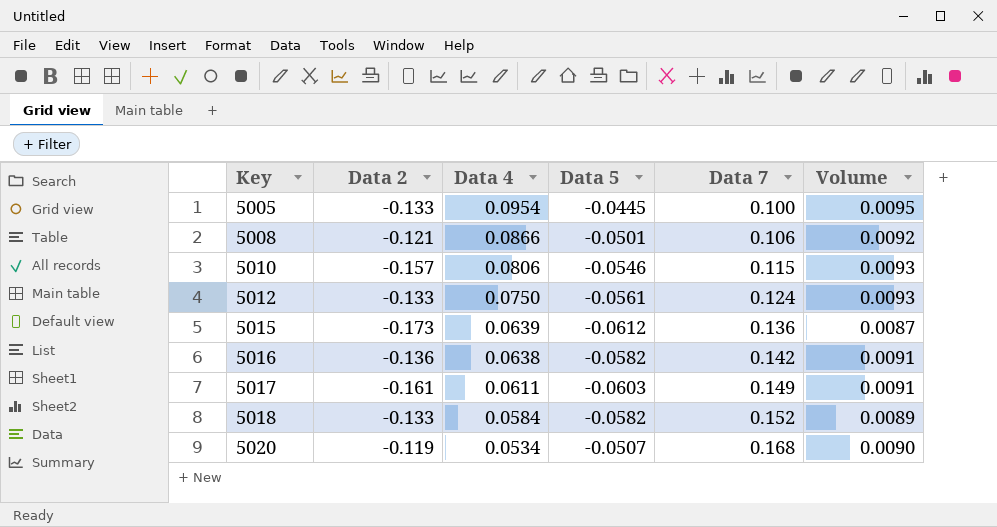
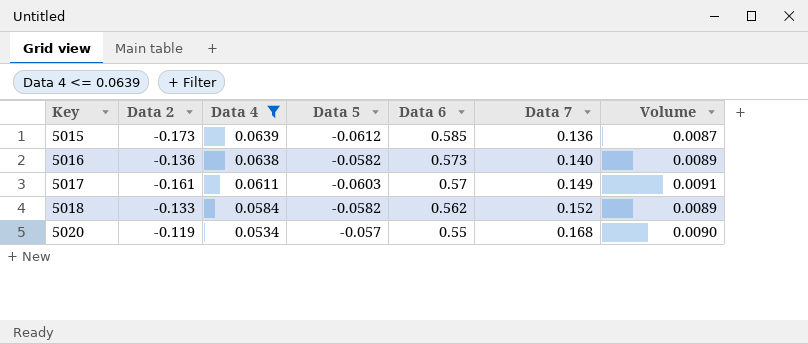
filter: none -> Data 4 <= 0.0639
column Data 6 | position: none -> 5
5016 | Data 7: 0.142 -> 0.140
5016 | Volume: 0.0091 -> 0.0089
5020 | Data 5: -0.0507 -> -0.057

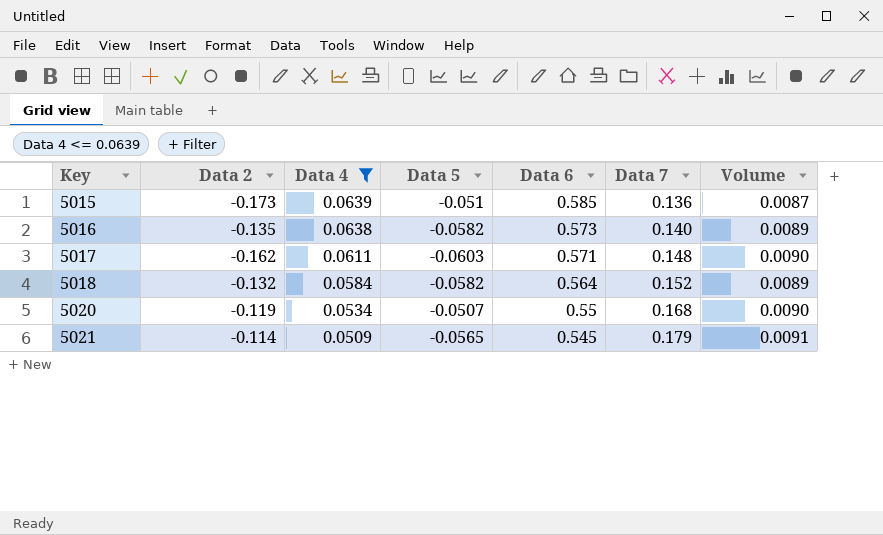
5015 | Data 5: -0.0612 -> -0.051
5016 | Data 2: -0.136 -> -0.135
5017 | Data 2: -0.161 -> -0.162
5017 | Data 6: 0.57 -> 0.571
5017 | Data 7: 0.149 -> 0.148
5017 | Volume: 0.0091 -> 0.0090
5018 | Data 2: -0.133 -> -0.132
5018 | Data 6: 0.562 -> 0.564
5020 | Data 5: -0.057 -> -0.0507
row 5021: none -> -0.114 | 0.0509 | -0.0565 | 0.545 | 0.179 | 0.0091

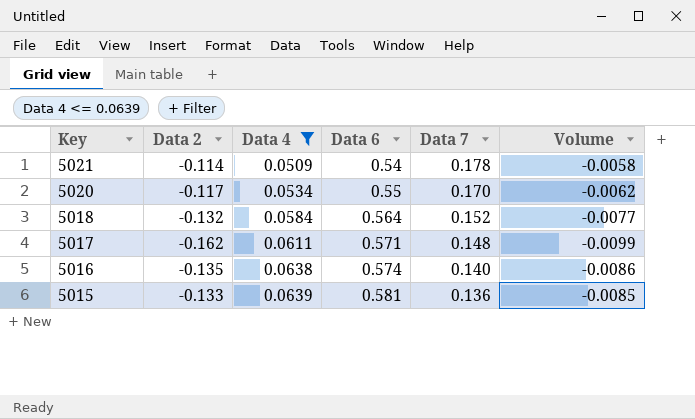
row order: Key ascending -> Key descending
column Data 5 | position: 4 -> none
column Volume | formula: [Data 4] * [Data 7] -> [Data 2] * [Data 4]
5021 | Data 6: 0.545 -> 0.54
5021 | Data 7: 0.179 -> 0.178
5020 | Data 2: -0.119 -> -0.117
5020 | Data 7: 0.168 -> 0.170
5016 | Data 6: 0.573 -> 0.574
5015 | Data 2: -0.173 -> -0.133
5015 | Data 6: 0.585 -> 0.581

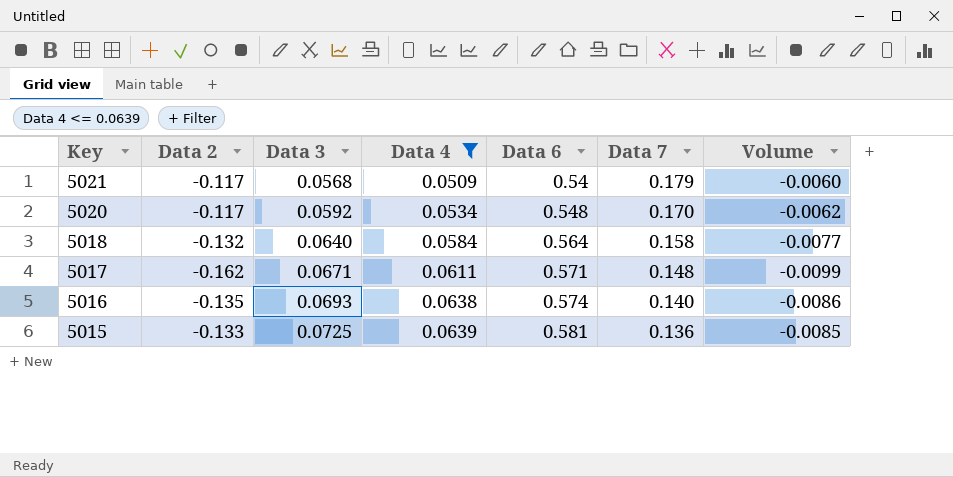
column Data 3 | position: none -> 3
5021 | Data 2: -0.114 -> -0.117
5021 | Data 7: 0.178 -> 0.179
5021 | Volume: -0.0058 -> -0.0060
5020 | Data 6: 0.55 -> 0.548
5018 | Data 7: 0.152 -> 0.158

